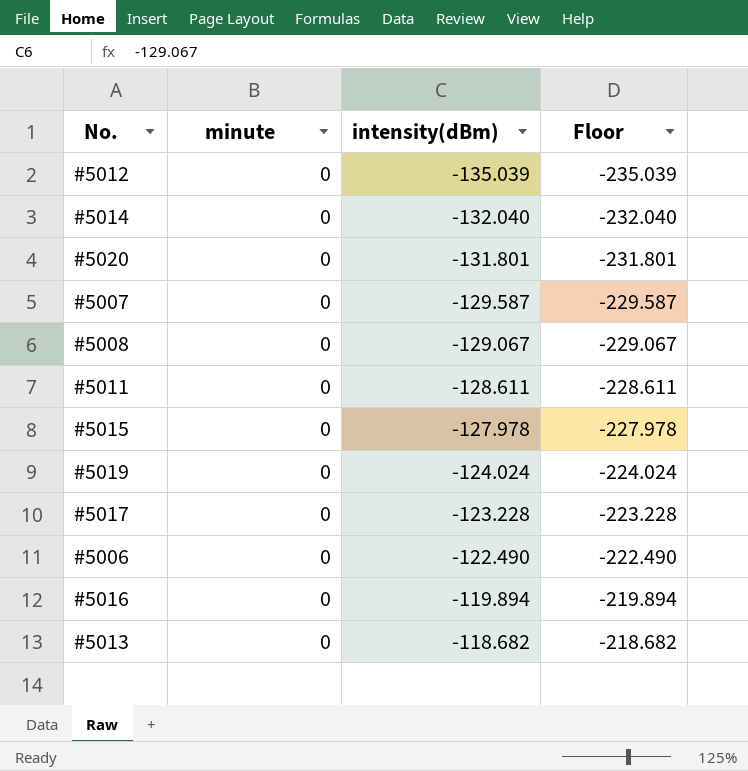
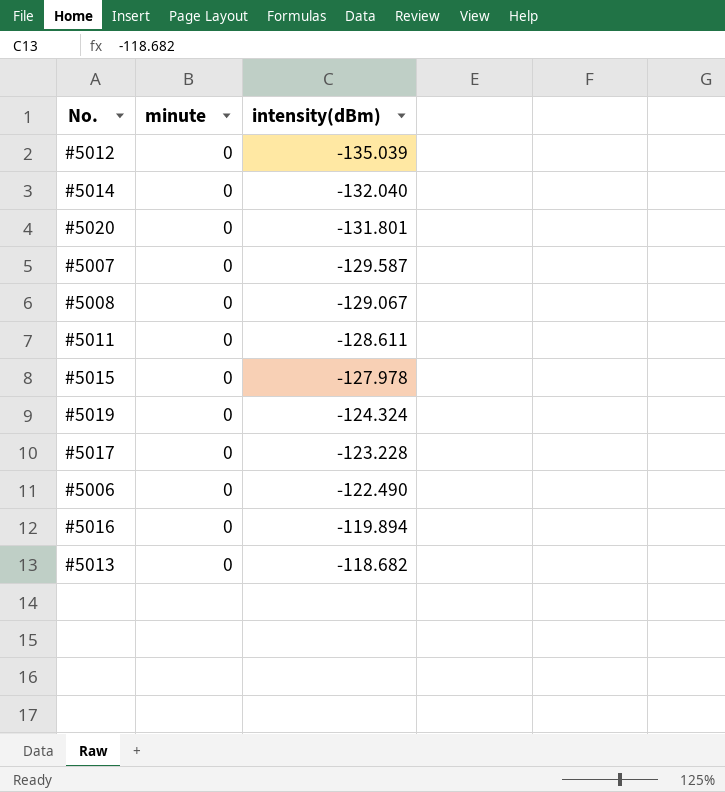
column Floor | formula: [intensity(dBm)] - 100 -> none
#5019 | intensity(dBm): -124.024 -> -124.324

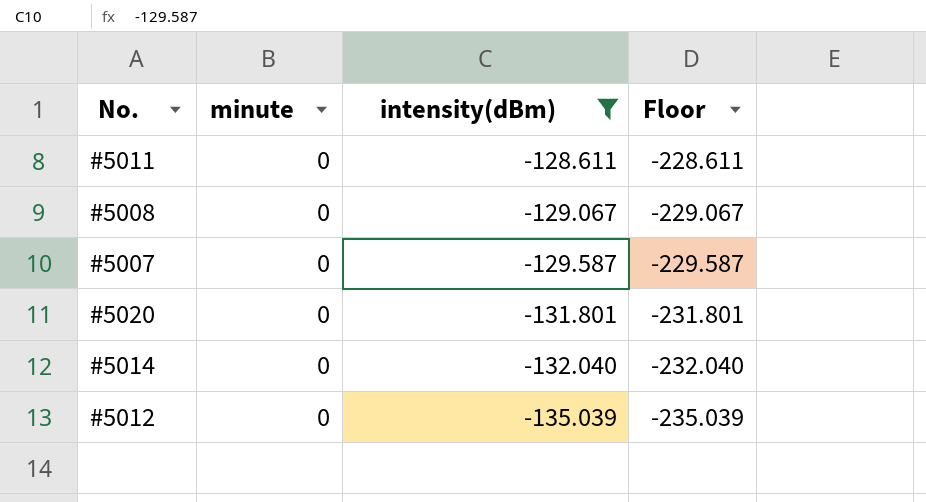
filter: none -> intensity(dBm) <= -128.611
row order: intensity(dBm) ascending -> intensity(dBm) descending
column Floor | formula: none -> [intensity(dBm)] - 100

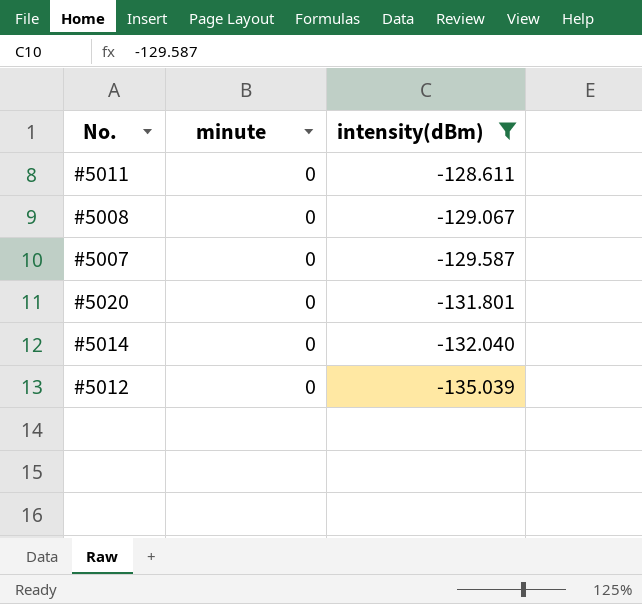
column Floor | formula: [intensity(dBm)] - 100 -> none

